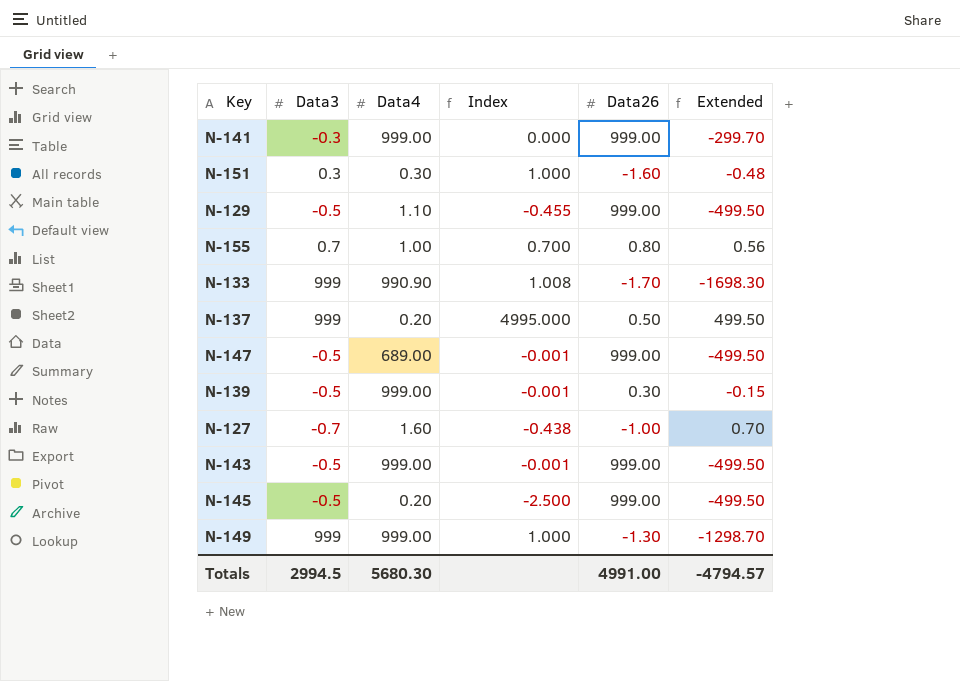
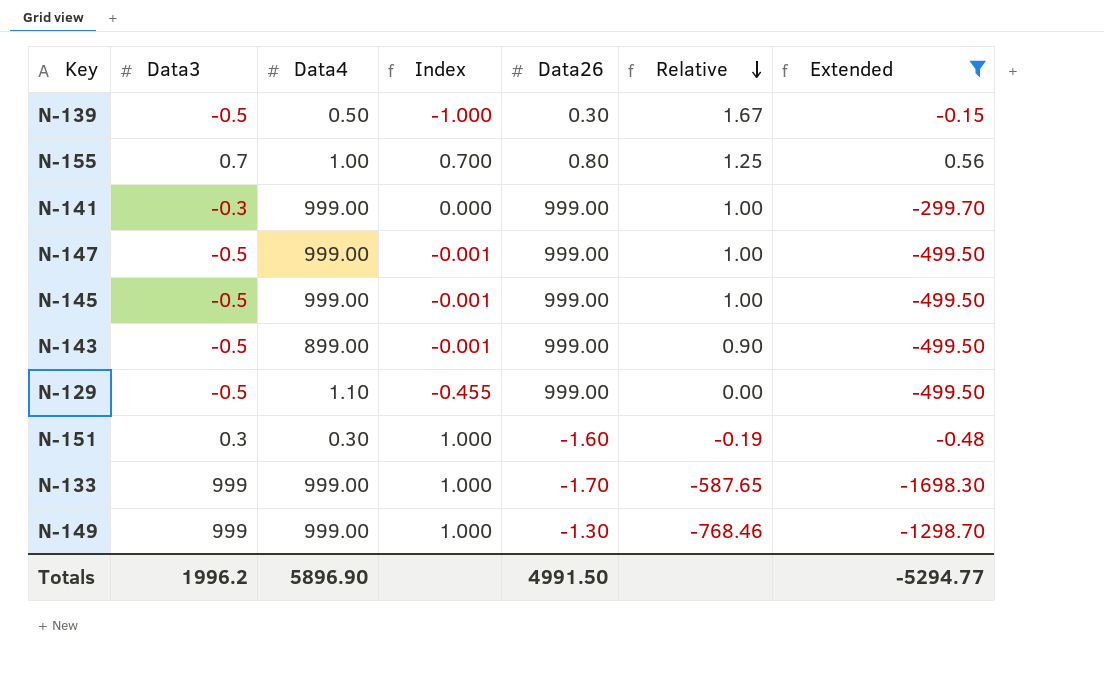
filter: none -> Extended <= 0.56
row order: none -> Relative descending
column Relative | formula: none -> [Data4] / [Data26]
N-139 | Data4: 999.00 -> 0.50
N-139 | Index: -0.001 -> -1.000
N-147 | Data4: 689.00 -> 999.00
N-145 | Data4: 0.20 -> 999.00
N-145 | Index: -2.500 -> -0.001
N-143 | Data4: 999.00 -> 899.00
N-133 | Data4: 990.90 -> 999.00
N-133 | Index: 1.008 -> 1.000
Totals | Data3: 2994.5 -> 1996.2
Totals | Data4: 5680.30 -> 5896.90
Totals | Data26: 4991.00 -> 4991.50
Totals | Extended: -4794.57 -> -5294.77

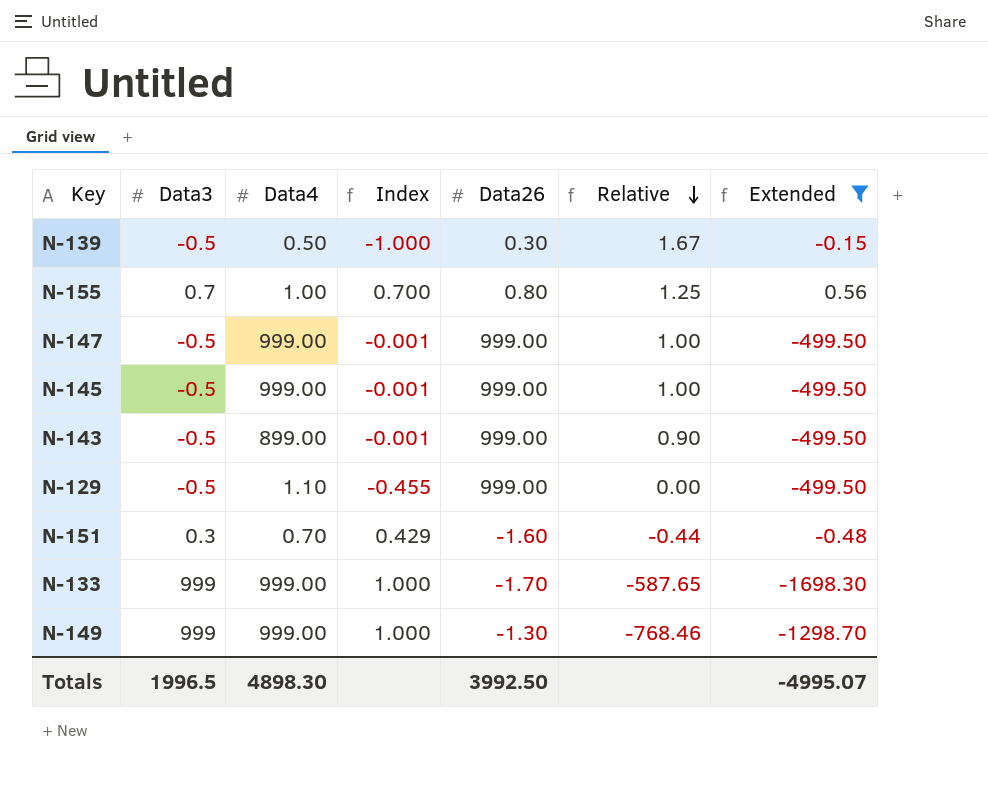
row N-141: -0.3 | 999.00 | 0.000 | 999.00 | 1.00 | -299.70 -> none
N-151 | Data4: 0.30 -> 0.70
N-151 | Index: 1.000 -> 0.429
N-151 | Relative: -0.19 -> -0.44
Totals | Data3: 1996.2 -> 1996.5
Totals | Data4: 5896.90 -> 4898.30
Totals | Data26: 4991.50 -> 3992.50
Totals | Extended: -5294.77 -> -4995.07

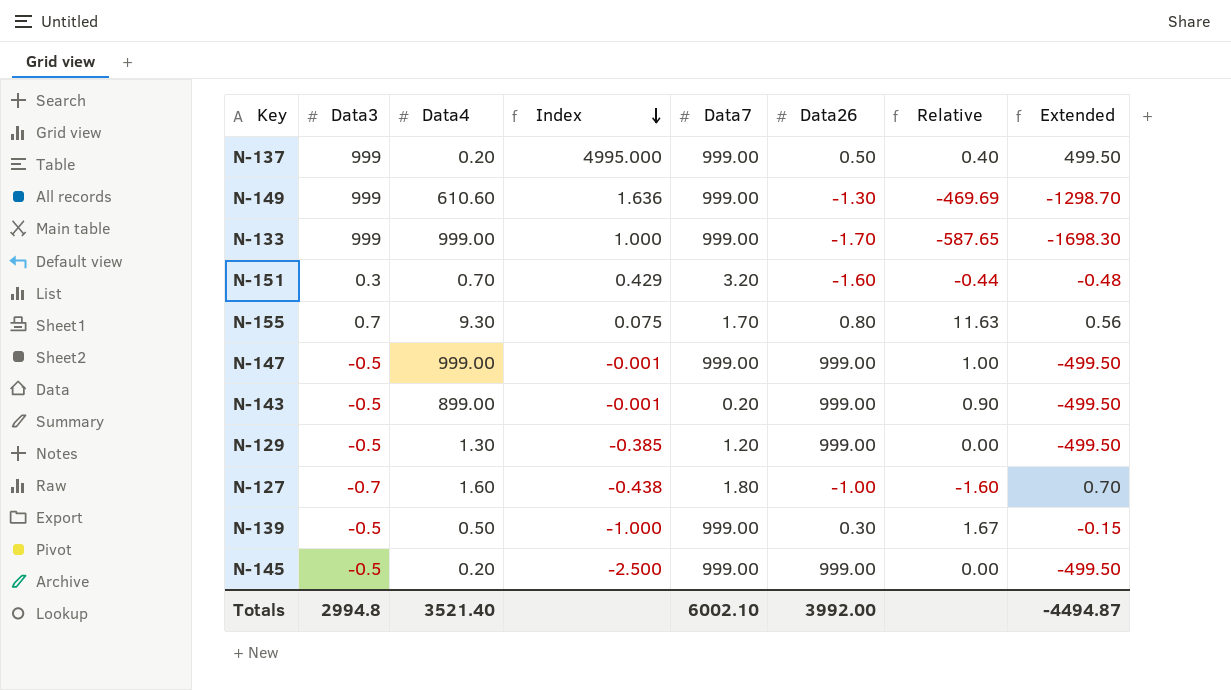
filter: Extended <= 0.56 -> none
row order: Relative descending -> Index descending
column Data7 | position: none -> 5
N-149 | Data4: 999.00 -> 610.60
N-149 | Index: 1.000 -> 1.636
N-149 | Relative: -768.46 -> -469.69
N-155 | Data4: 1.00 -> 9.30
N-155 | Index: 0.700 -> 0.075
N-155 | Relative: 1.25 -> 11.63
N-129 | Data4: 1.10 -> 1.30
N-129 | Index: -0.455 -> -0.385
N-145 | Data4: 999.00 -> 0.20
N-145 | Index: -0.001 -> -2.500
N-145 | Relative: 1.00 -> 0.00
Totals | Data3: 1996.5 -> 2994.8
Totals | Data4: 4898.30 -> 3521.40
Totals | Data26: 3992.50 -> 3992.00
Totals | Extended: -4995.07 -> -4494.87

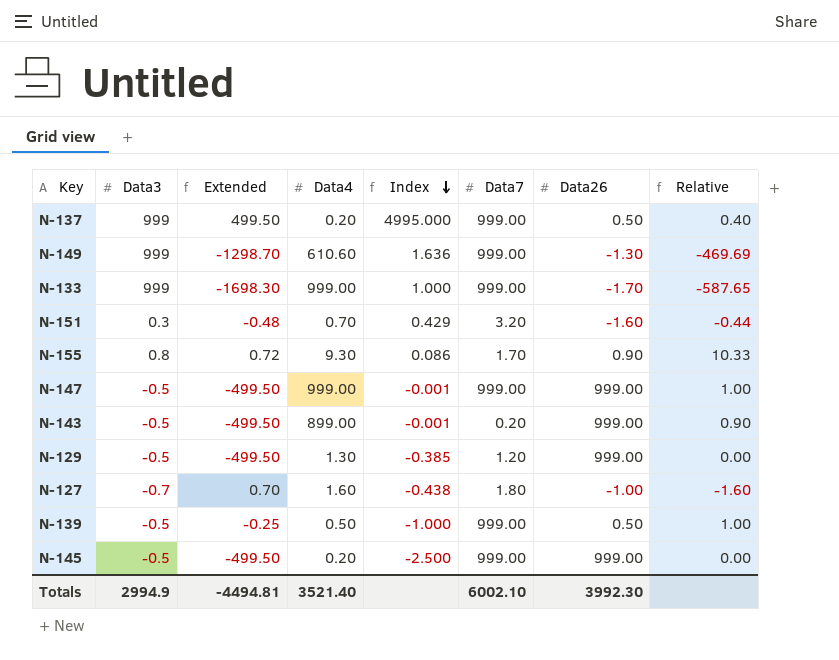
column Extended | position: 8 -> 3
N-155 | Data3: 0.7 -> 0.8
N-155 | Extended: 0.56 -> 0.72
N-155 | Index: 0.075 -> 0.086
N-155 | Data26: 0.80 -> 0.90
N-155 | Relative: 11.63 -> 10.33
N-139 | Extended: -0.15 -> -0.25
N-139 | Data26: 0.30 -> 0.50
N-139 | Relative: 1.67 -> 1.00
Totals | Data3: 2994.8 -> 2994.9
Totals | Extended: -4494.87 -> -4494.81
Totals | Data26: 3992.00 -> 3992.30

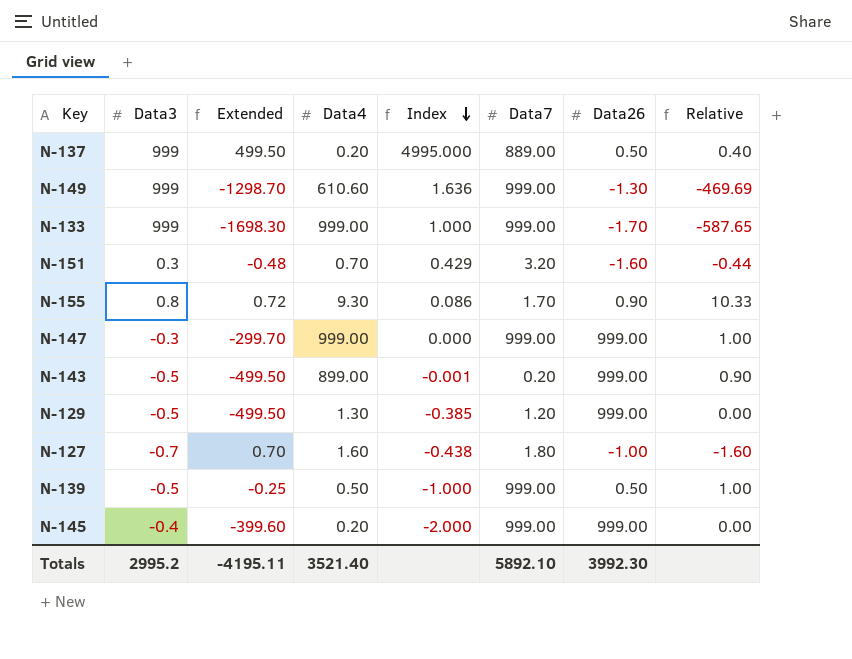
N-137 | Data7: 999.00 -> 889.00
N-147 | Data3: -0.5 -> -0.3
N-147 | Extended: -499.50 -> -299.70
N-147 | Index: -0.001 -> 0.000
N-145 | Data3: -0.5 -> -0.4
N-145 | Extended: -499.50 -> -399.60
N-145 | Index: -2.500 -> -2.000
Totals | Data3: 2994.9 -> 2995.2
Totals | Extended: -4494.81 -> -4195.11
Totals | Data7: 6002.10 -> 5892.10

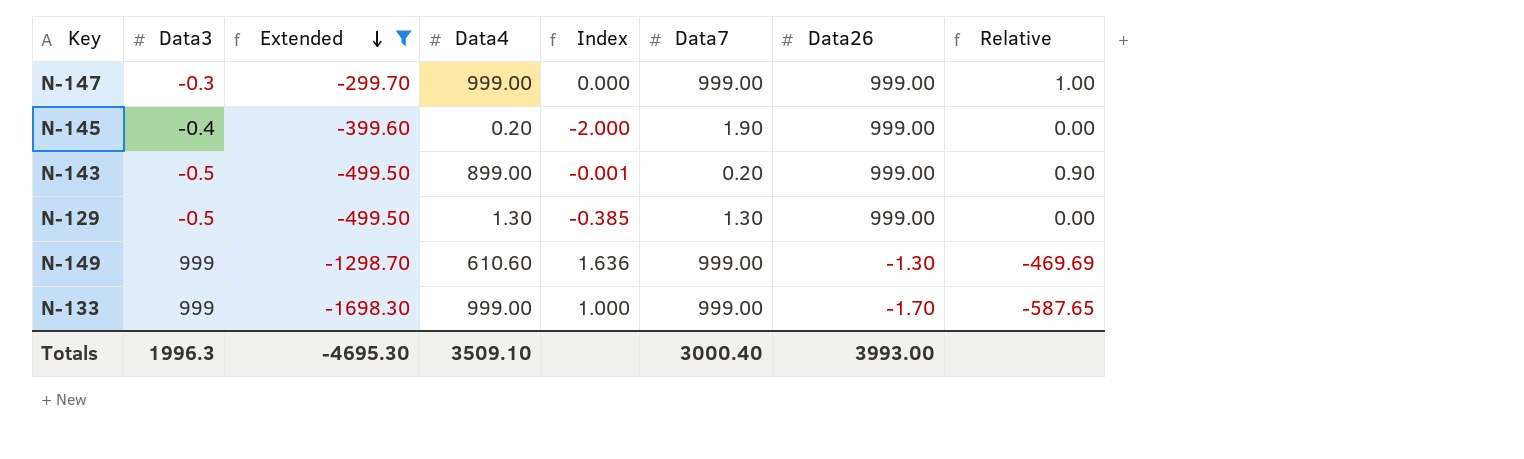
filter: none -> Extended <= -299.70
row order: Index descending -> Extended descending
N-145 | Data7: 999.00 -> 1.90
N-129 | Data7: 1.20 -> 1.30
Totals | Data3: 2995.2 -> 1996.3
Totals | Extended: -4195.11 -> -4695.30
Totals | Data4: 3521.40 -> 3509.10
Totals | Data7: 5892.10 -> 3000.40
Totals | Data26: 3992.30 -> 3993.00

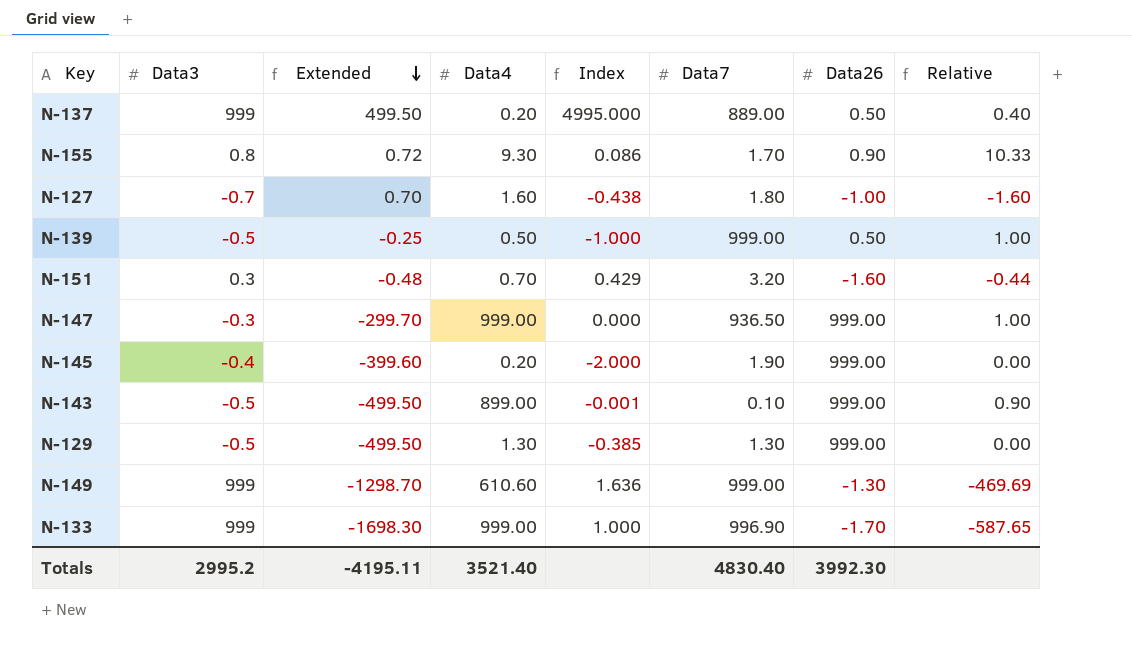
filter: Extended <= -299.70 -> none
N-147 | Data7: 999.00 -> 936.50
N-143 | Data7: 0.20 -> 0.10
N-133 | Data7: 999.00 -> 996.90
Totals | Data3: 1996.3 -> 2995.2
Totals | Extended: -4695.30 -> -4195.11
Totals | Data4: 3509.10 -> 3521.40
Totals | Data7: 3000.40 -> 4830.40
Totals | Data26: 3993.00 -> 3992.30

